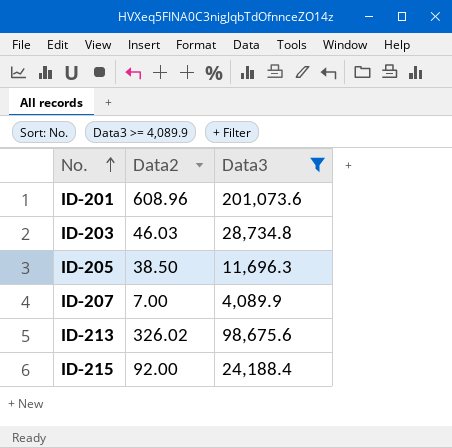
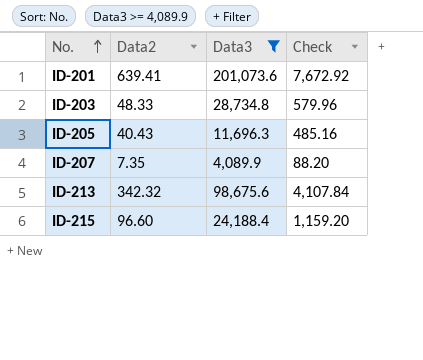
column Check | formula: none -> [Data2] * 12
ID-201 | Data2: 608.96 -> 639.41
ID-203 | Data2: 46.03 -> 48.33
ID-205 | Data2: 38.50 -> 40.43
ID-207 | Data2: 7.00 -> 7.35
ID-213 | Data2: 326.02 -> 342.32
ID-215 | Data2: 92.00 -> 96.60

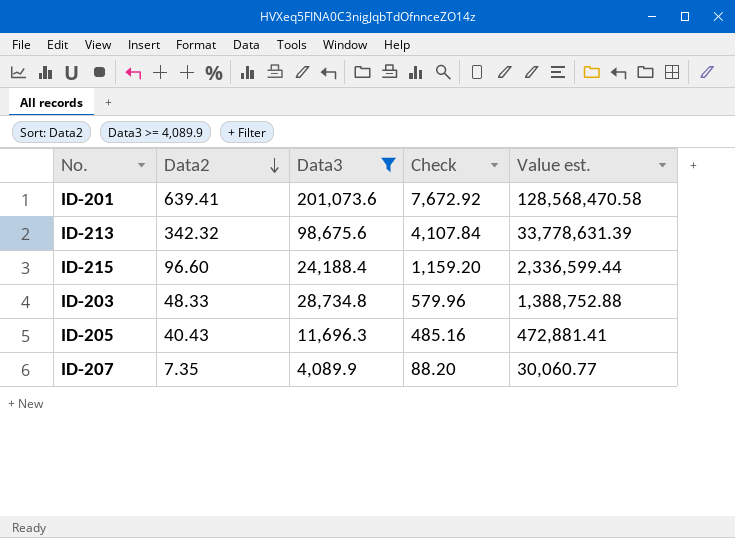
row order: No. ascending -> Data2 descending
column Value est. | formula: none -> [Data2] * [Data3]

